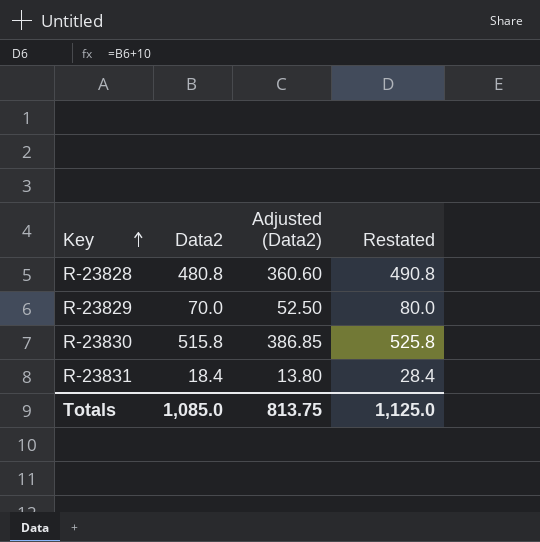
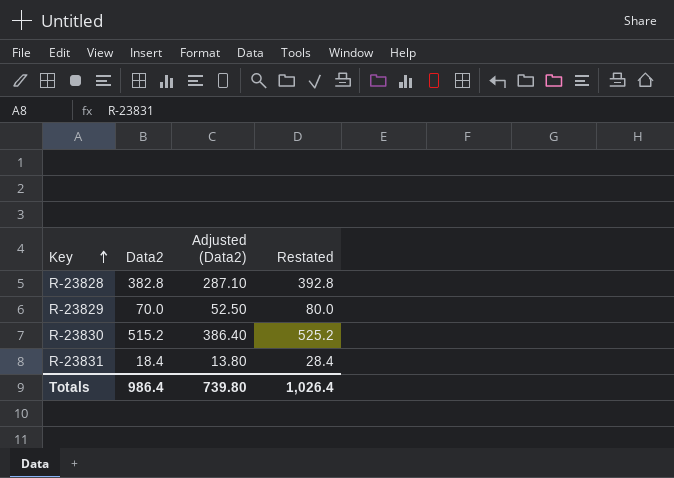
R-23828 | Data2: 480.8 -> 382.8
R-23828 | Adjusted (Data2): 360.60 -> 287.10
R-23828 | Restated: 490.8 -> 392.8
R-23830 | Data2: 515.8 -> 515.2
R-23830 | Adjusted (Data2): 386.85 -> 386.40
R-23830 | Restated: 525.8 -> 525.2
Totals | Data2: 1,085.0 -> 986.4
Totals | Adjusted (Data2): 813.75 -> 739.80
Totals | Restated: 1,125.0 -> 1,026.4

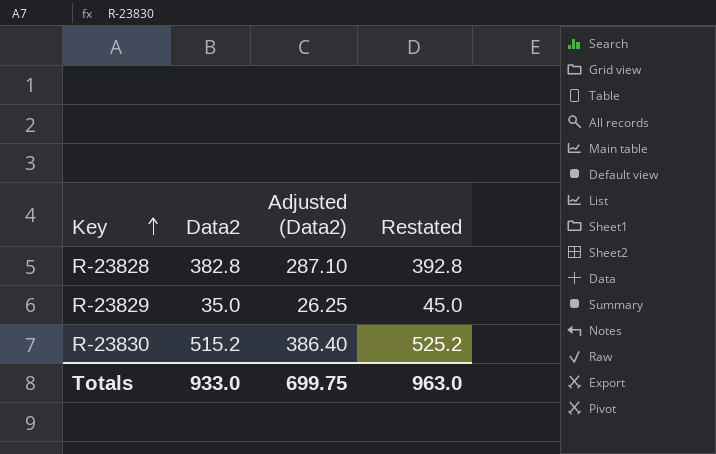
row R-23831: 18.4 | 13.80 | 28.4 -> none
R-23829 | Data2: 70.0 -> 35.0
R-23829 | Adjusted (Data2): 52.50 -> 26.25
R-23829 | Restated: 80.0 -> 45.0
Totals | Data2: 986.4 -> 933.0
Totals | Adjusted (Data2): 739.80 -> 699.75
Totals | Restated: 1,026.4 -> 963.0

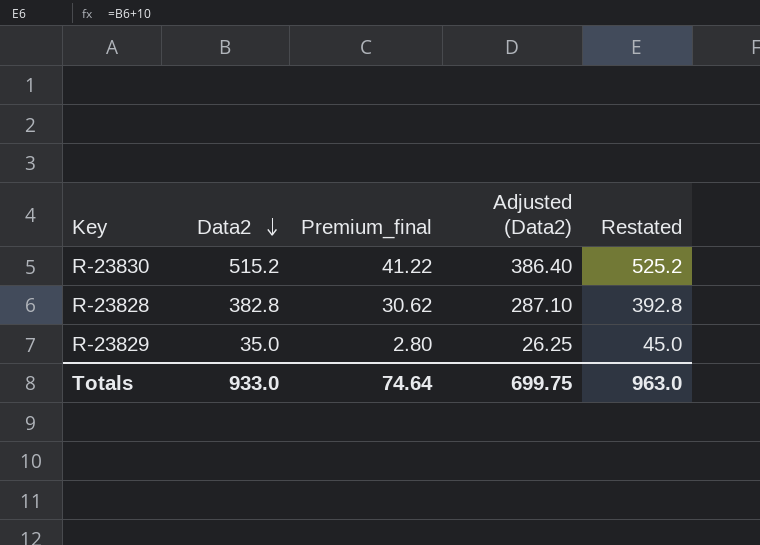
row order: Key ascending -> Data2 descending
column Premium_final | formula: none -> [Data2] * 0.08

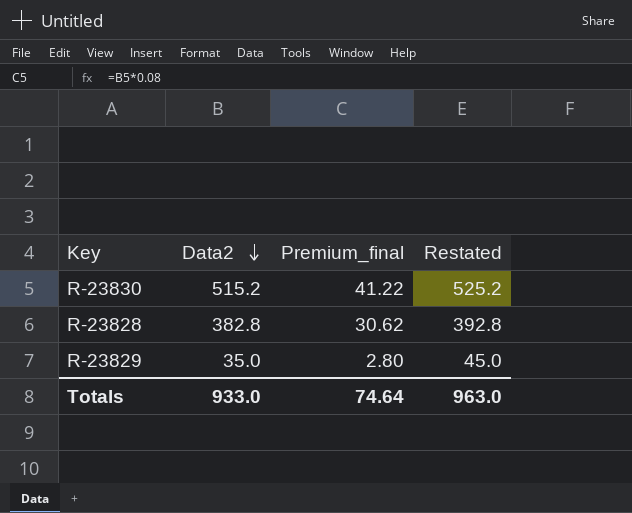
column Adjusted (Data2) | formula: [Data2] * 0.75 -> none

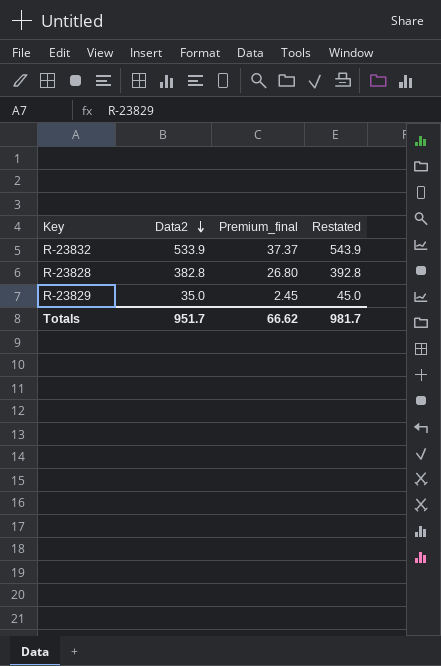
column Premium_final | formula: [Data2] * 0.08 -> [Data2] * 0.07
row R-23830: 515.2 | 41.22 | 525.2 -> none
row R-23832: none -> 533.9 | 37.37 | 543.9
Totals | Data2: 933.0 -> 951.7
Totals | Premium_final: 74.64 -> 66.62
Totals | Restated: 963.0 -> 981.7

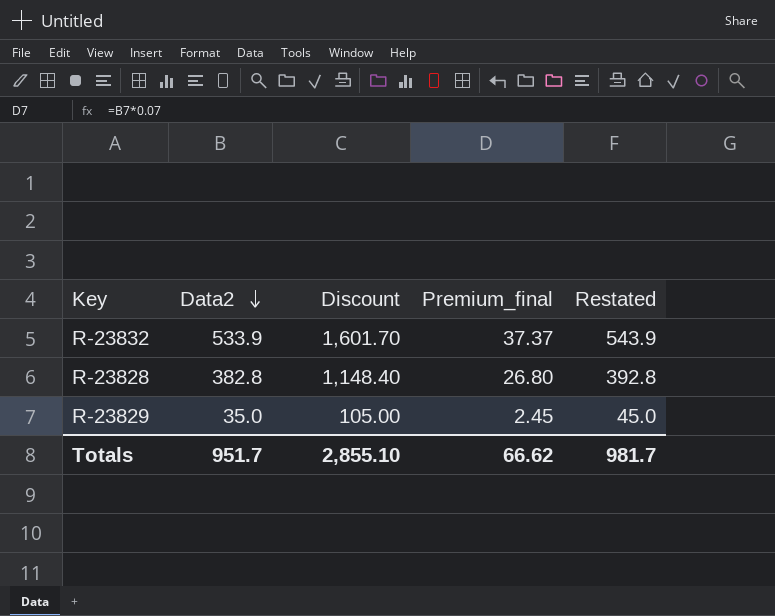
column Discount | formula: none -> [Data2] * 3

